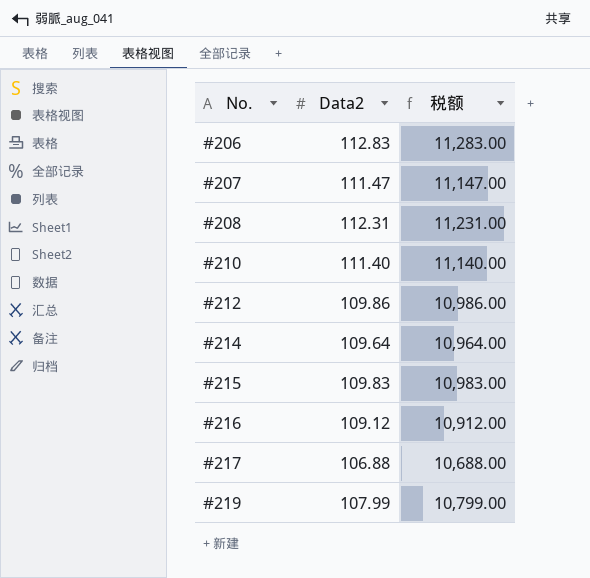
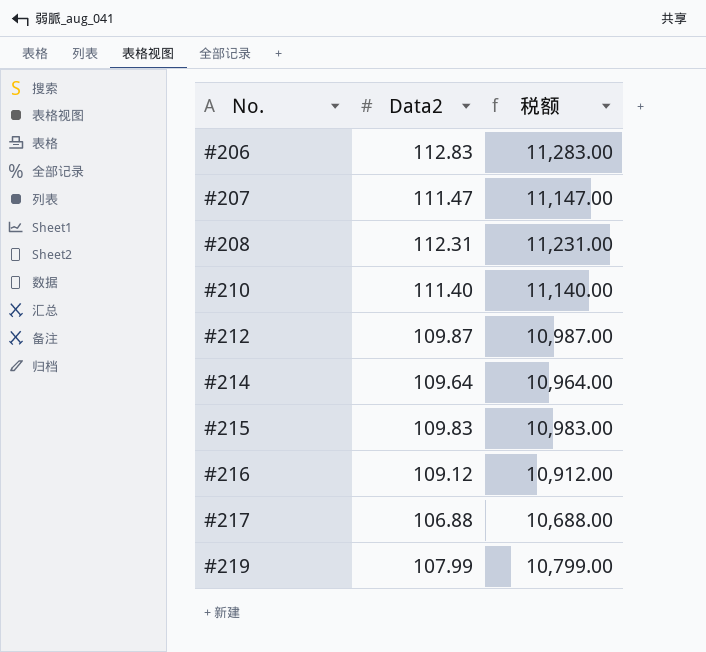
#212 | Data2: 109.86 -> 109.87
#212 | 税额: 10,986.00 -> 10,987.00

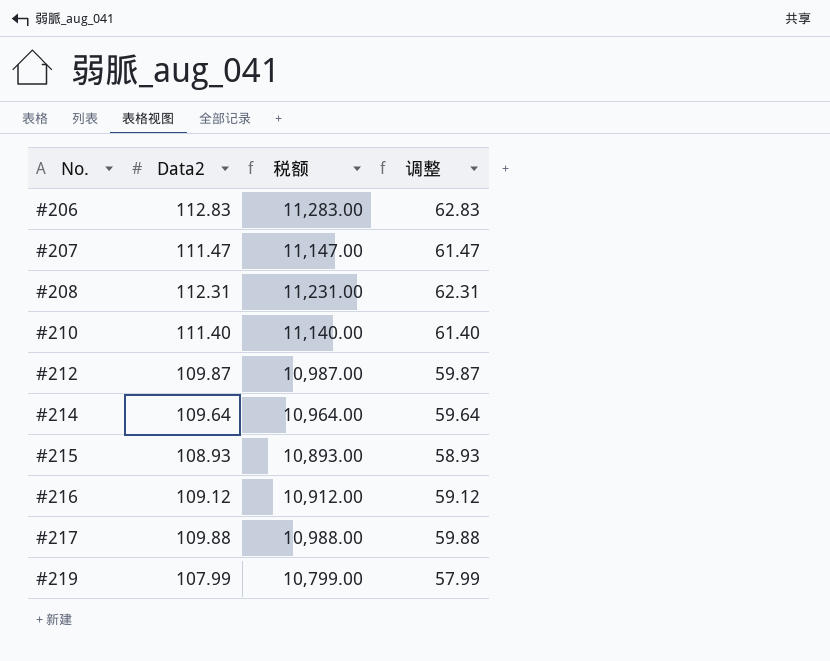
column 调整 | formula: none -> [Data2] - 50
#215 | Data2: 109.83 -> 108.93
#215 | 税额: 10,983.00 -> 10,893.00
#217 | Data2: 106.88 -> 109.88
#217 | 税额: 10,688.00 -> 10,988.00

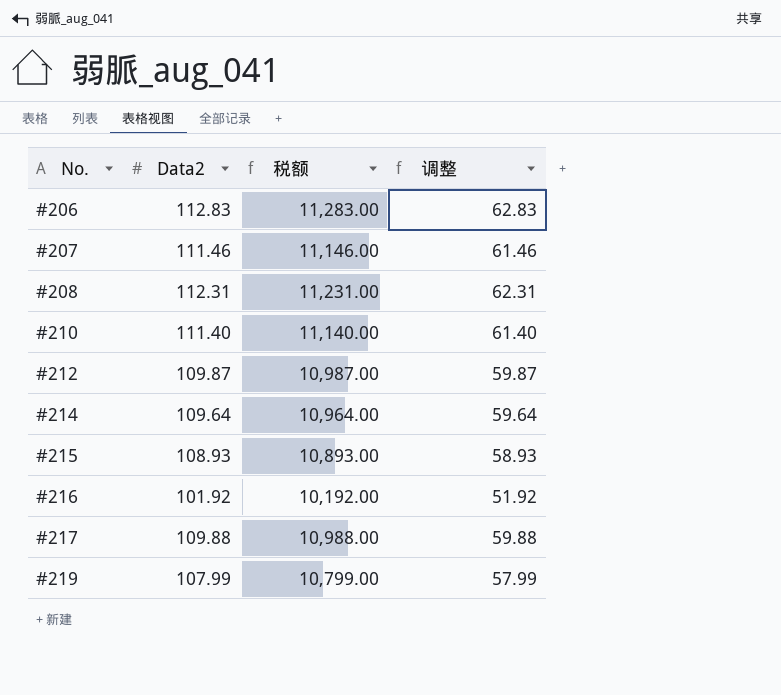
#207 | Data2: 111.47 -> 111.46
#207 | 税额: 11,147.00 -> 11,146.00
#207 | 调整: 61.47 -> 61.46
#216 | Data2: 109.12 -> 101.92
#216 | 税额: 10,912.00 -> 10,192.00
#216 | 调整: 59.12 -> 51.92

